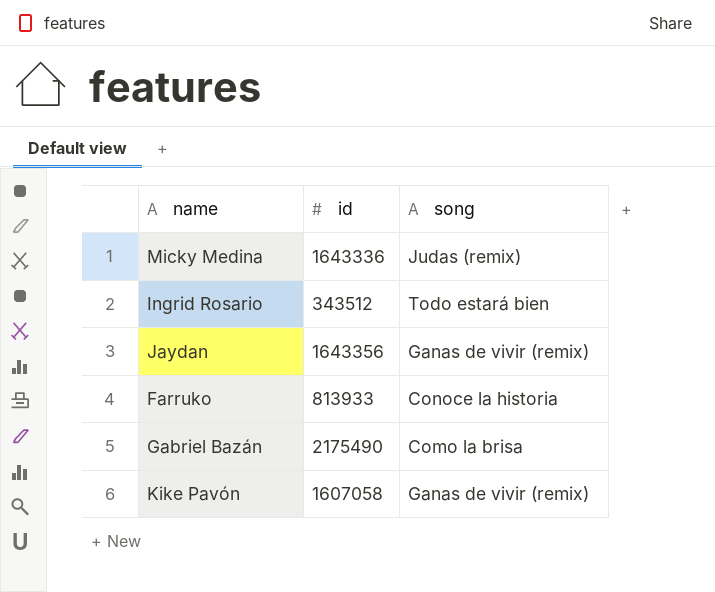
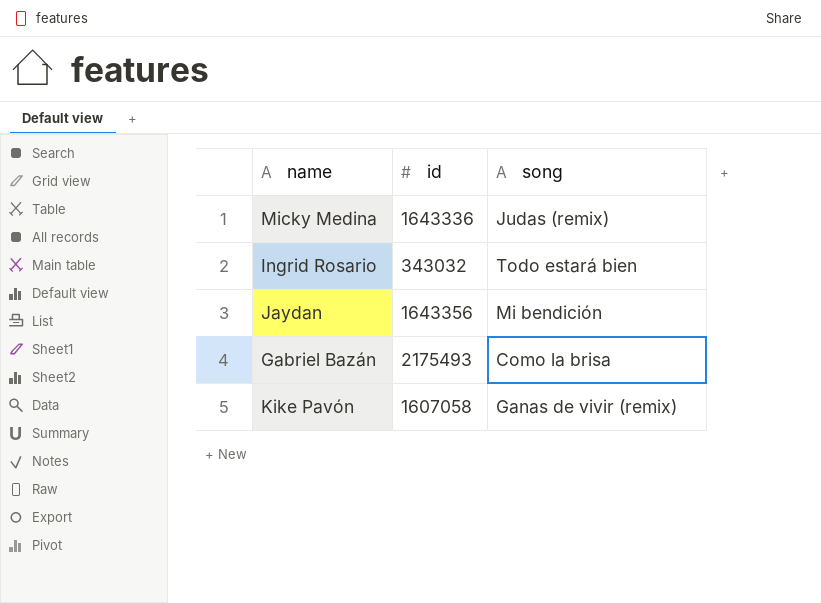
row Farruko: 813933 | Conoce la historia -> none
Ingrid Rosario | id: 343512 -> 343032
Jaydan | song: Ganas de vivir (remix) -> Mi bendición
Gabriel Bazán | id: 2175490 -> 2175493

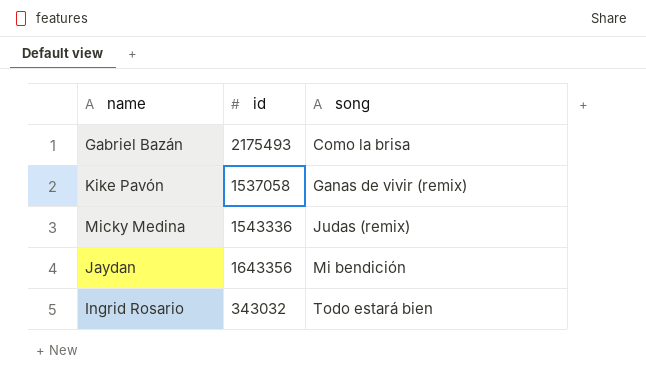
row order: none -> song ascending
Kike Pavón | id: 1607058 -> 1537058
Micky Medina | id: 1643336 -> 1543336

